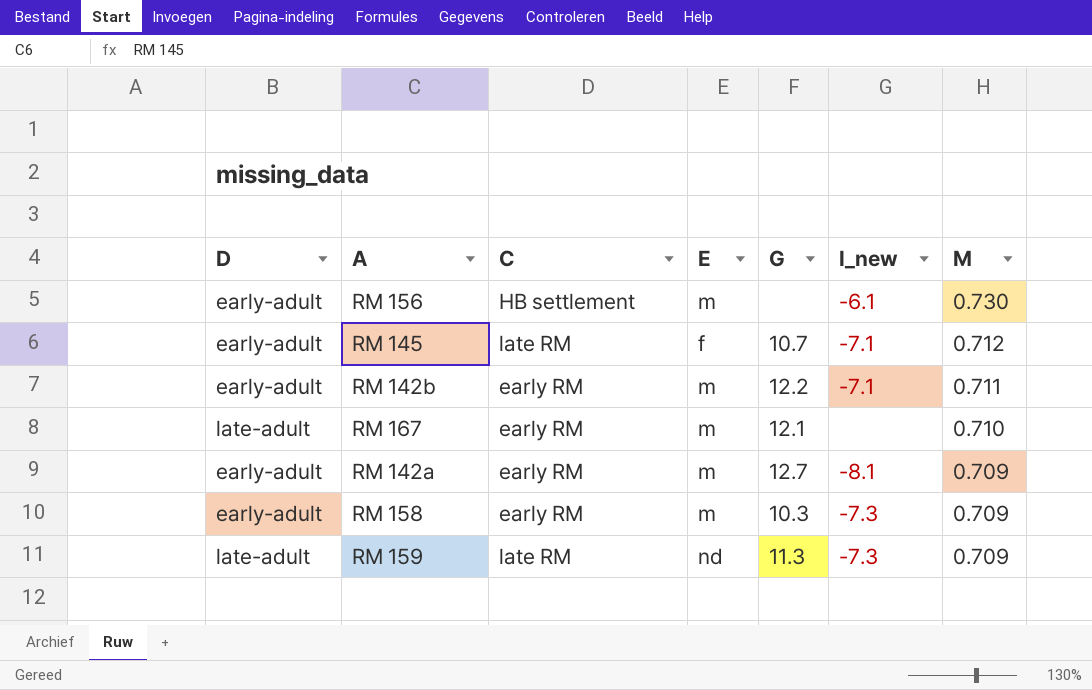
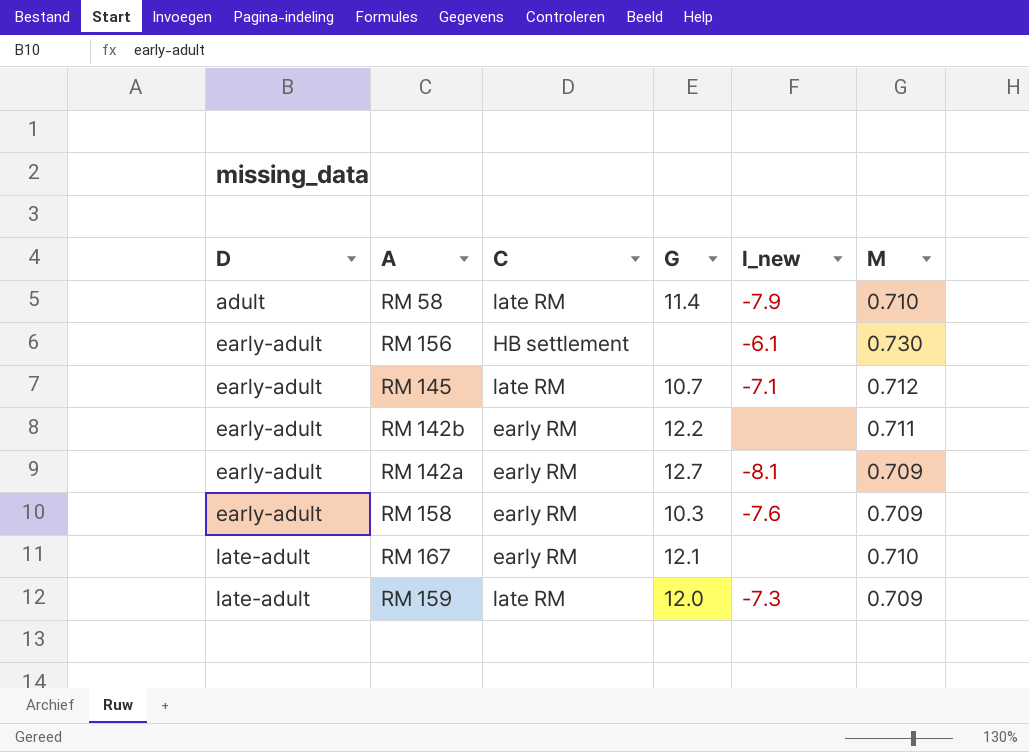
row order: M descending -> D ascending
column E | position: 4 -> none
row RM 58: none -> adult | late RM | 11.4 | -7.9 | 0.710
RM 142b | I_new: -7.1 -> none
RM 158 | I_new: -7.3 -> -7.6
RM 159 | G: 11.3 -> 12.0

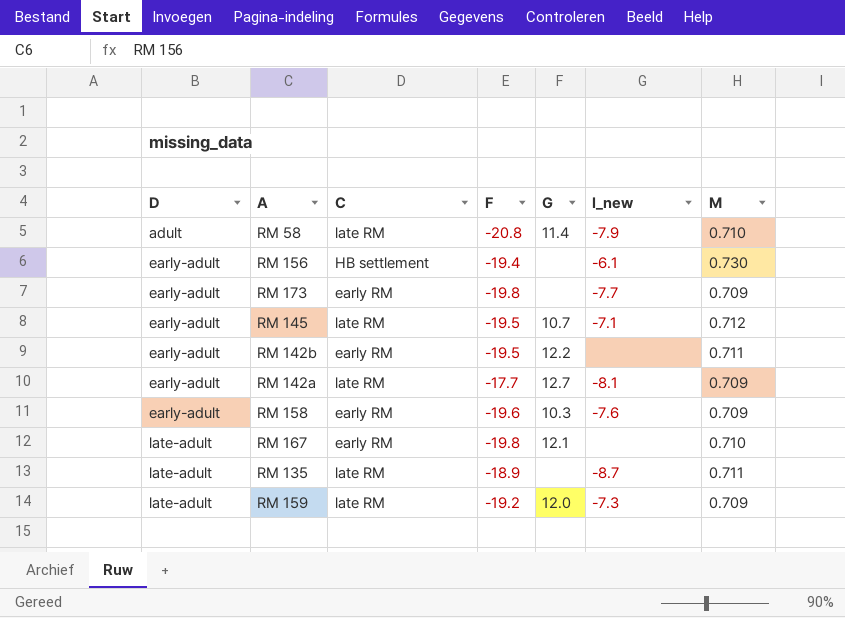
column F | position: none -> 4
row RM 173: none -> early-adult | early RM | -19.8 | none | -7.7 | 0.709
RM 142a | C: early RM -> late RM
row RM 135: none -> late-adult | late RM | -18.9 | none | -8.7 | 0.711

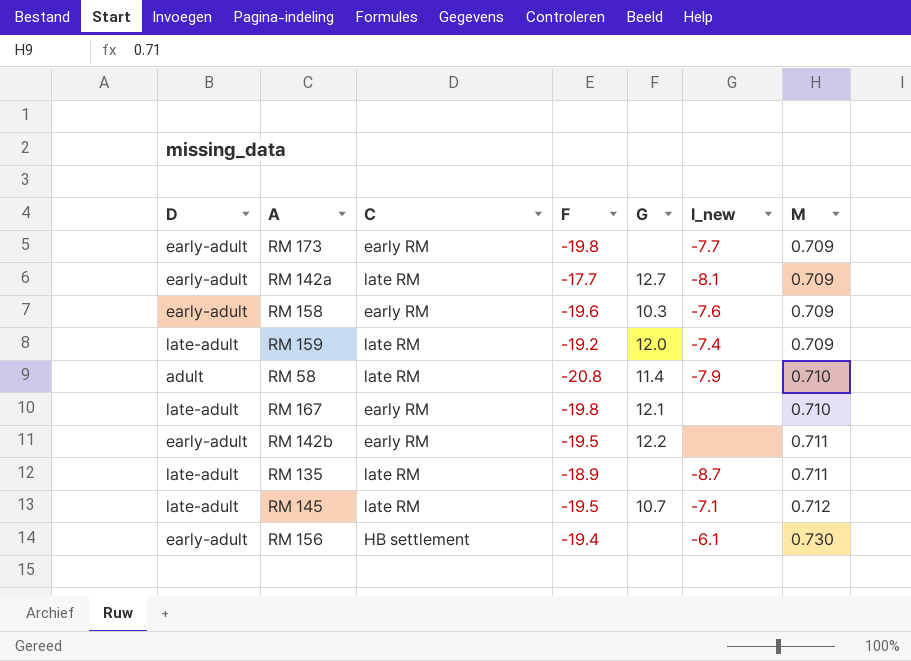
row order: D ascending -> M ascending
RM 159 | I_new: -7.3 -> -7.4
RM 145 | D: early-adult -> late-adult

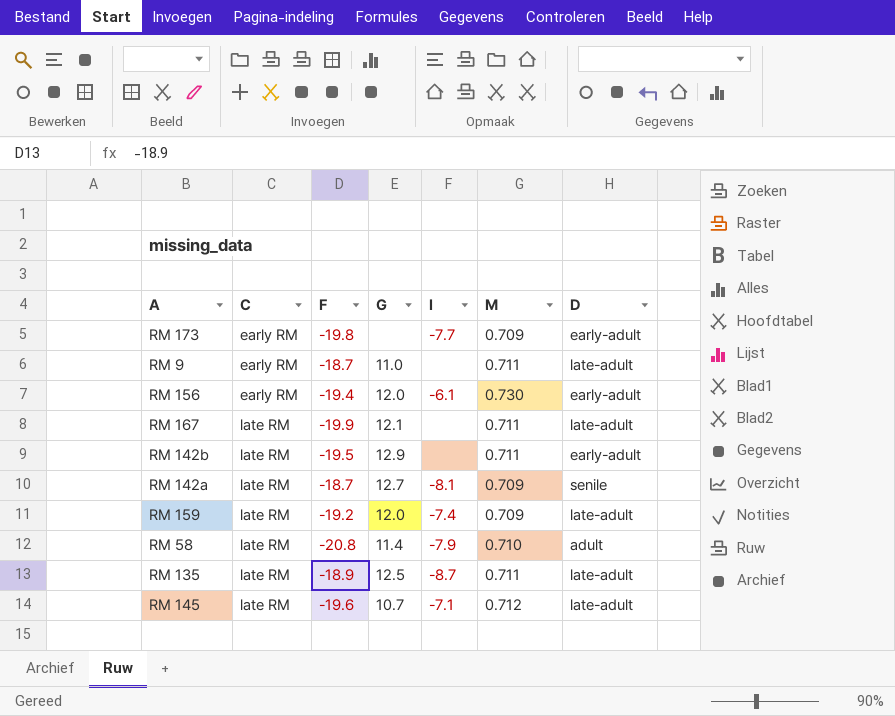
row order: M ascending -> C ascending
column name: I_new -> I
column D | position: 1 -> 7
row RM 158: early-adult | early RM | -19.6 | 10.3 | -7.6 | 0.709 -> none
row RM 9: none -> early RM | -18.7 | 11.0 | none | 0.711 | late-adult
RM 156 | C: HB settlement -> early RM
RM 156 | G: none -> 12.0
RM 167 | C: early RM -> late RM
RM 167 | F: -19.8 -> -19.9
RM 167 | M: 0.710 -> 0.711
RM 142b | C: early RM -> late RM
RM 142b | G: 12.2 -> 12.9
RM 142a | F: -17.7 -> -18.7
RM 142a | D: early-adult -> senile
RM 135 | G: none -> 12.5
RM 145 | F: -19.5 -> -19.6

